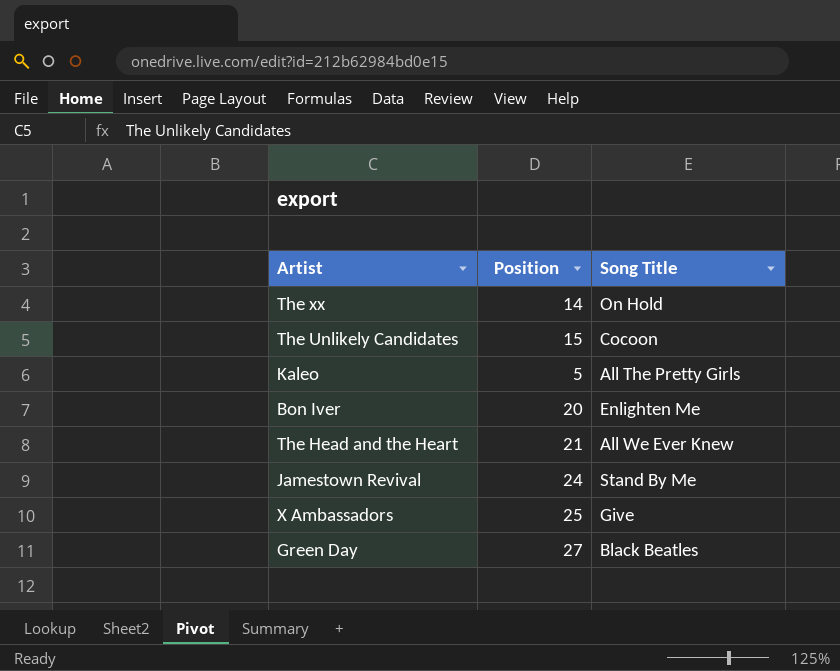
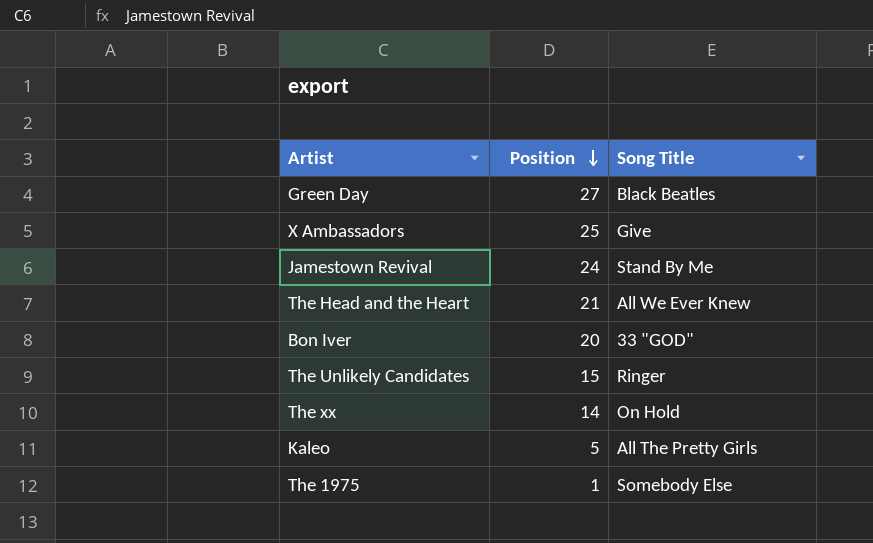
row order: none -> Position descending
Bon Iver | Song Title: Enlighten Me -> 33 "GOD"
The Unlikely Candidates | Song Title: Cocoon -> Ringer
row The 1975: none -> 1 | Somebody Else

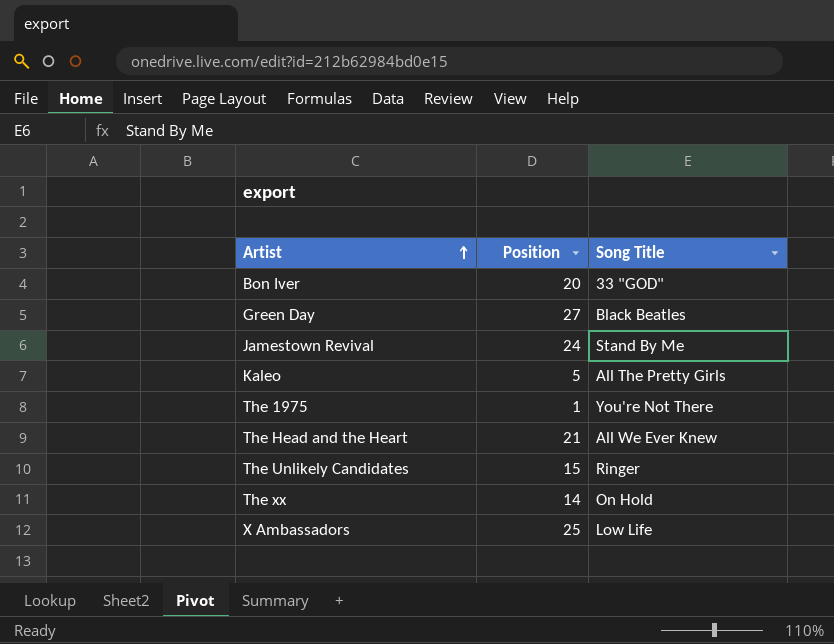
row order: Position descending -> Artist ascending
The 1975 | Song Title: Somebody Else -> You're Not There
X Ambassadors | Song Title: Give -> Low Life

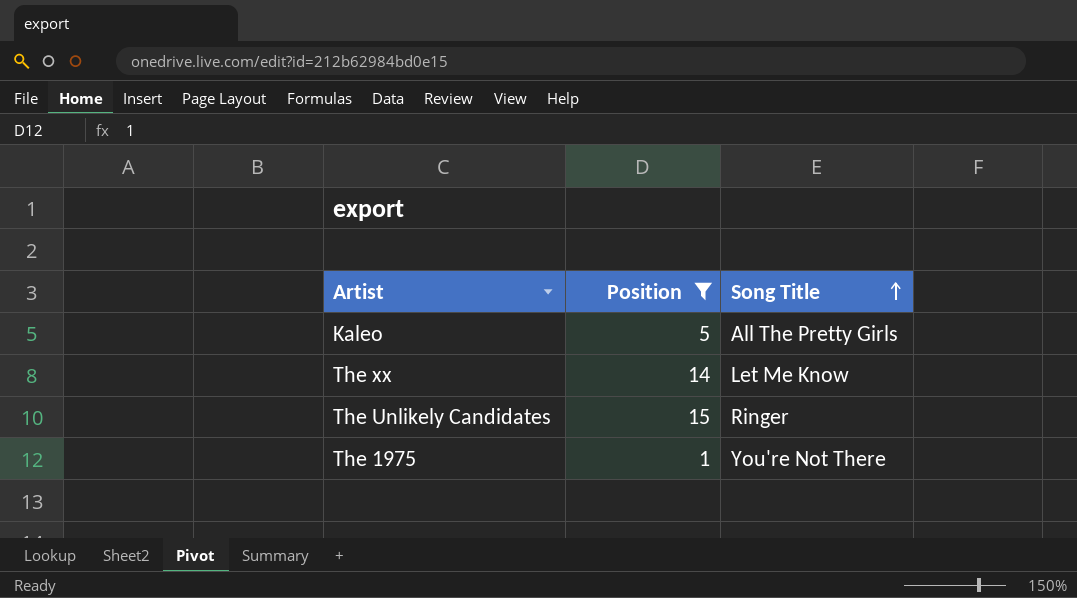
filter: none -> Position <= 15
row order: Artist ascending -> Song Title ascending
The xx | Song Title: On Hold -> Let Me Know

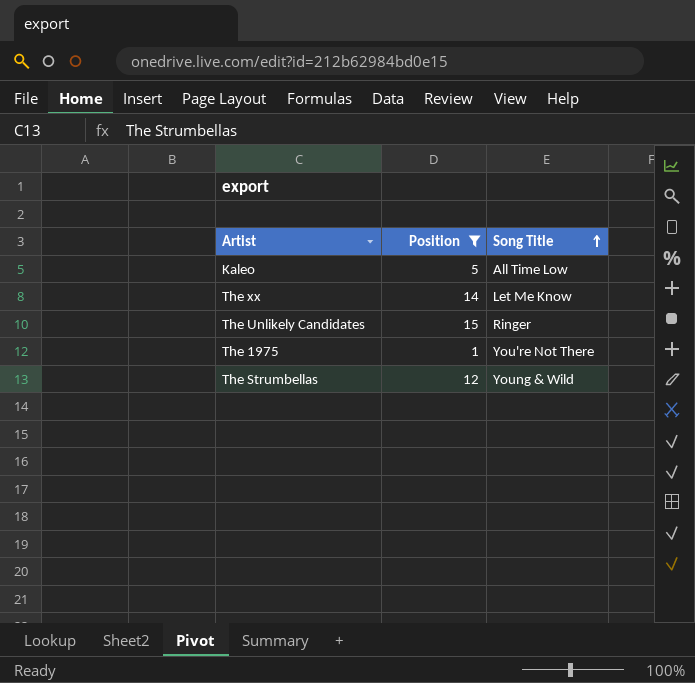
Kaleo | Song Title: All The Pretty Girls -> All Time Low
row The Strumbellas: none -> 12 | Young & Wild

